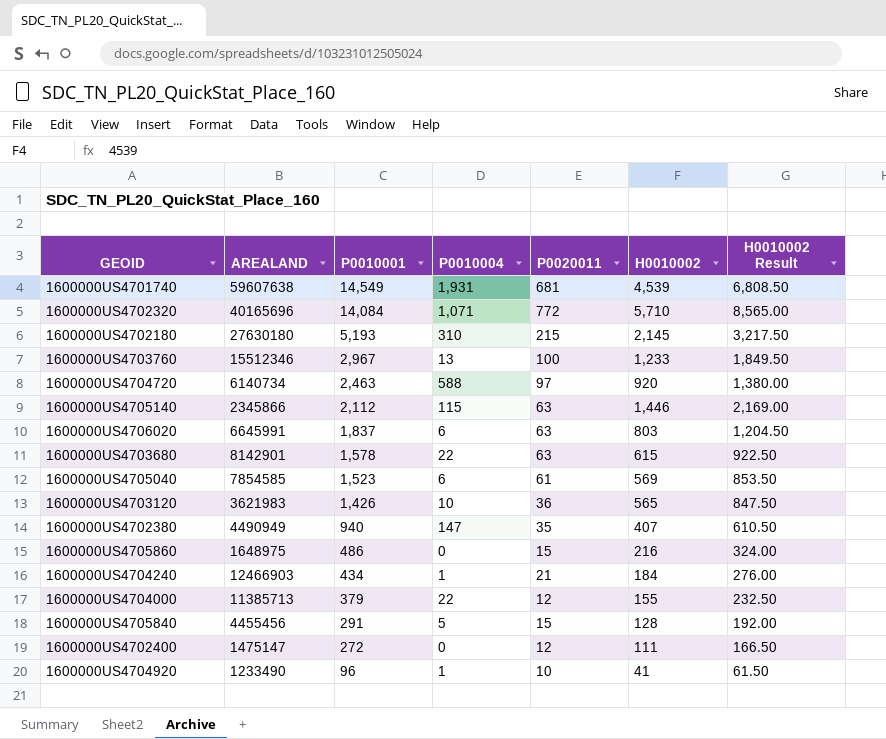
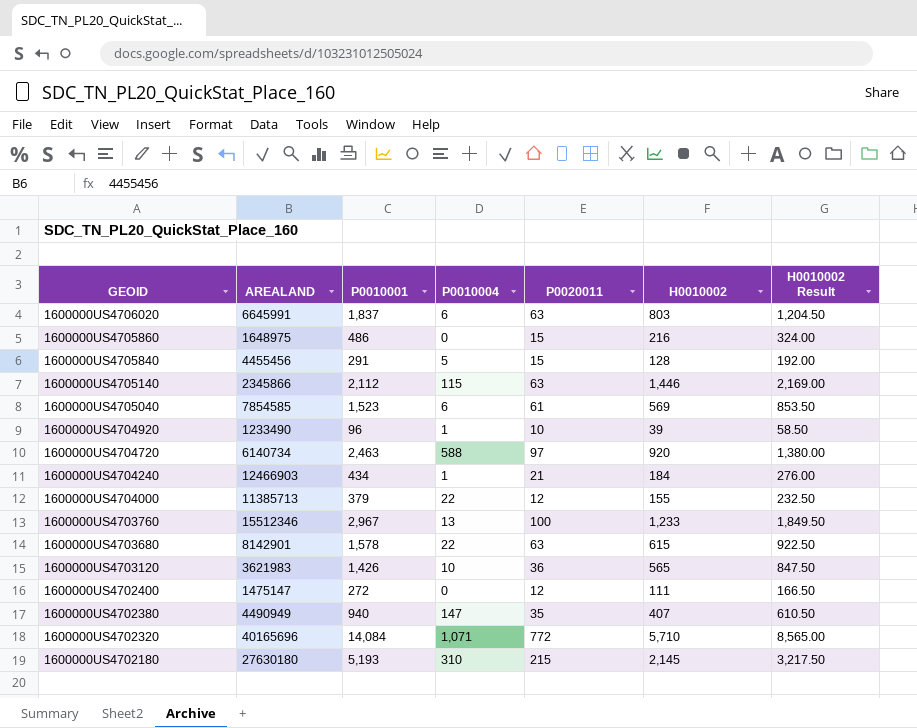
row order: P0010001 descending -> GEOID descending
row 1600000US4701740: 59607638 | 14,549 | 1,931 | 681 | 4,539 | 6,808.50 -> none
1600000US4704920 | H0010002: 41 -> 39
1600000US4704920 | H0010002 Result: 61.50 -> 58.50

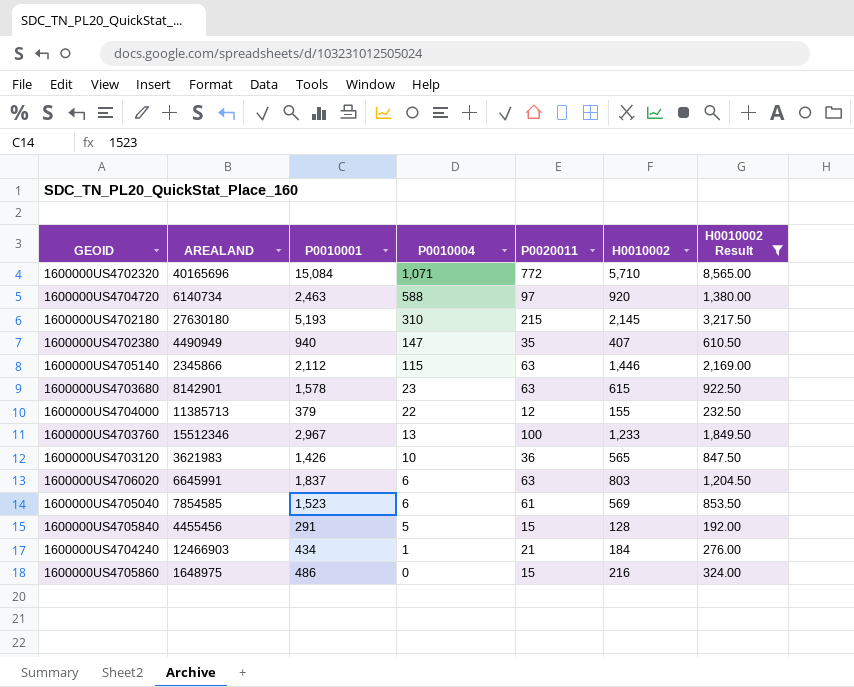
filter: none -> H0010002 Result >= 192.00
row order: GEOID descending -> P0010004 descending
1600000US4702320 | P0010001: 14,084 -> 15,084
1600000US4703680 | P0010004: 22 -> 23

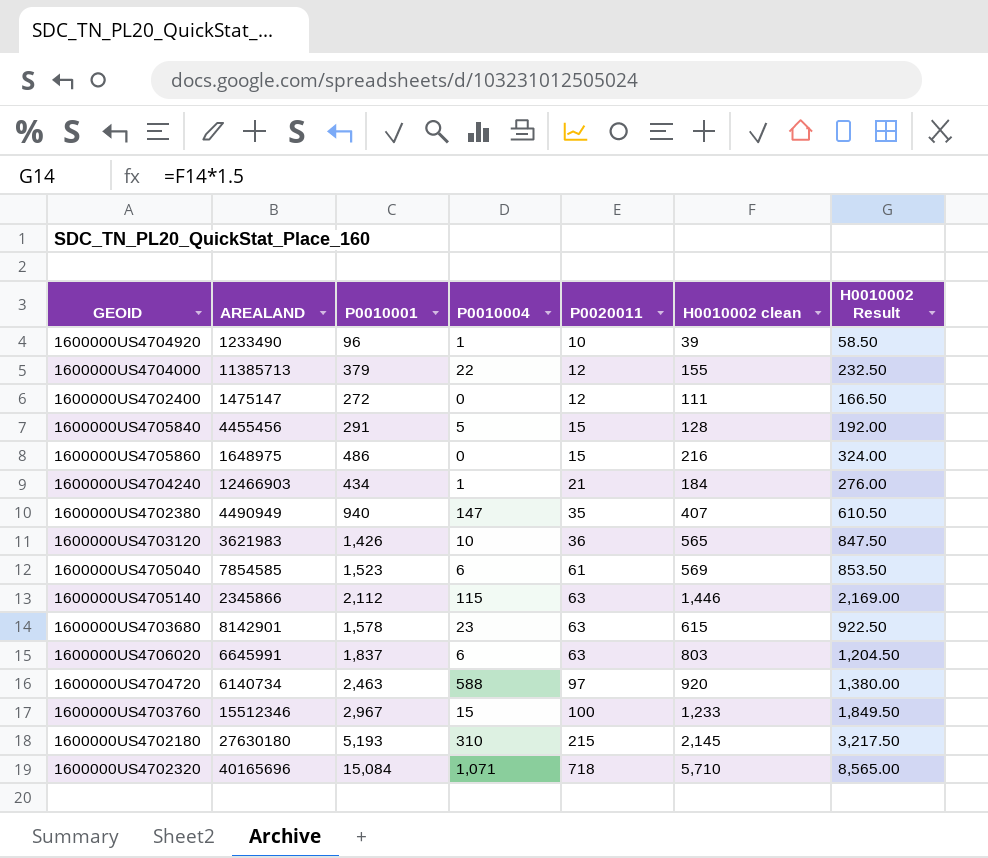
filter: H0010002 Result >= 192.00 -> none
row order: P0010004 descending -> P0020011 ascending
column name: H0010002 -> H0010002 clean
1600000US4703760 | P0010004: 13 -> 15
1600000US4702320 | P0020011: 772 -> 718

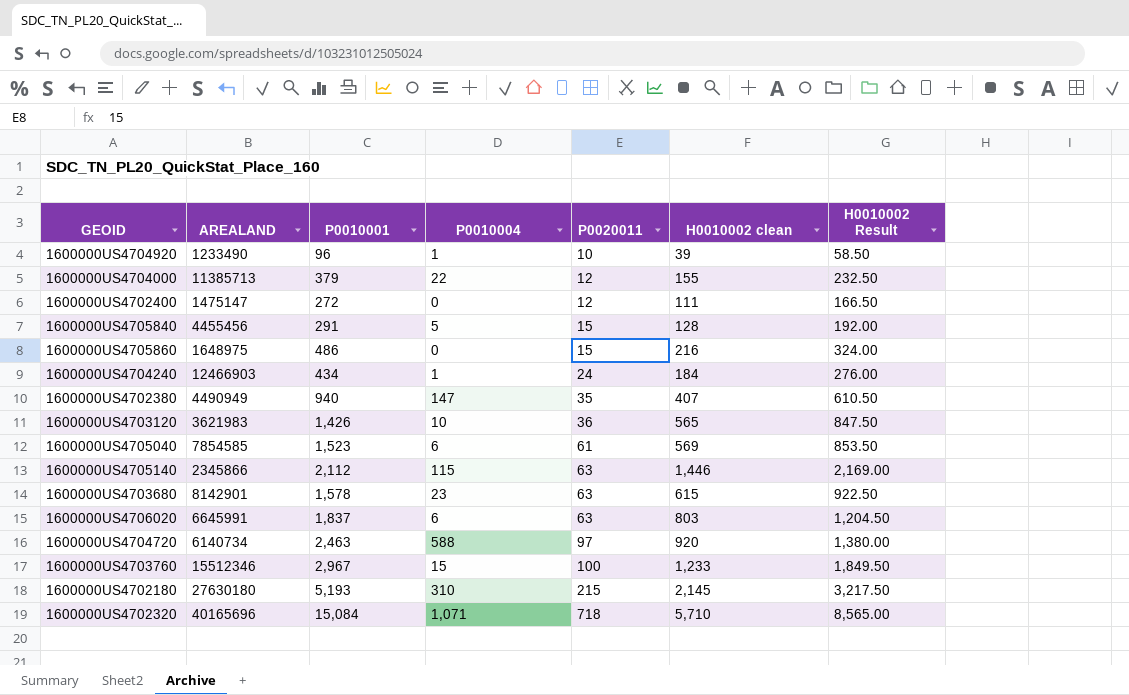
1600000US4704240 | P0020011: 21 -> 24

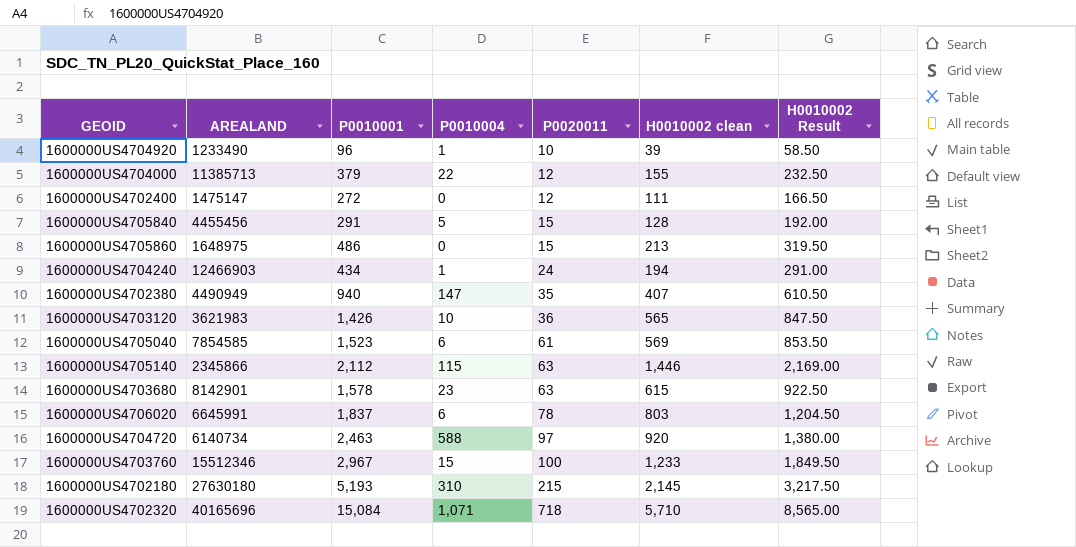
1600000US4705860 | H0010002 clean: 216 -> 213
1600000US4705860 | H0010002 Result: 324.00 -> 319.50
1600000US4704240 | H0010002 clean: 184 -> 194
1600000US4704240 | H0010002 Result: 276.00 -> 291.00
1600000US4706020 | P0020011: 63 -> 78

